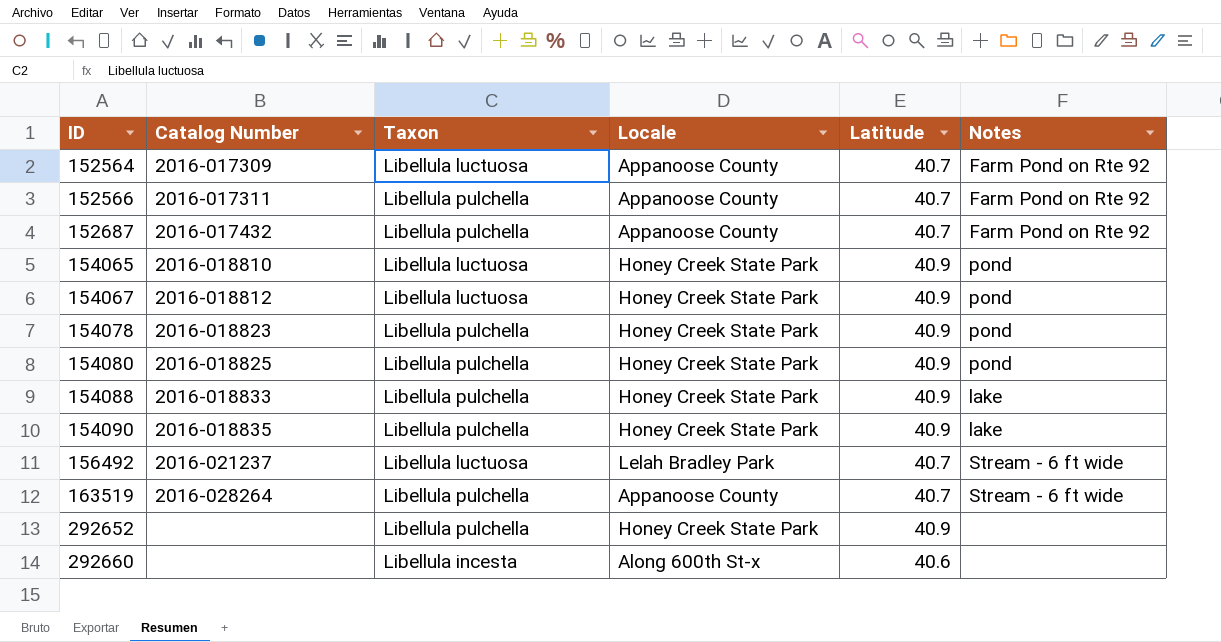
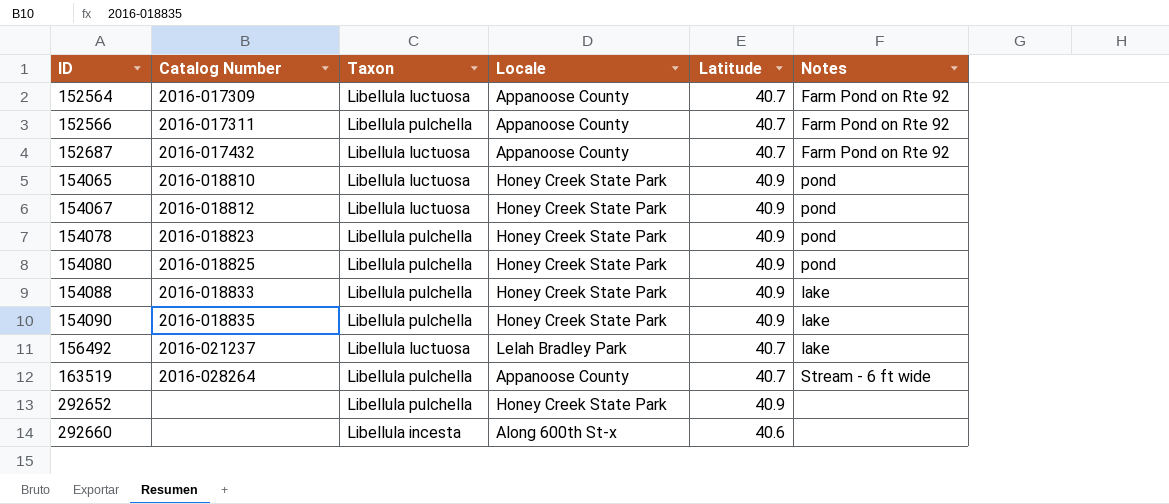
152687 | Taxon: Libellula pulchella -> Libellula luctuosa
156492 | Notes: Stream - 6 ft wide -> lake

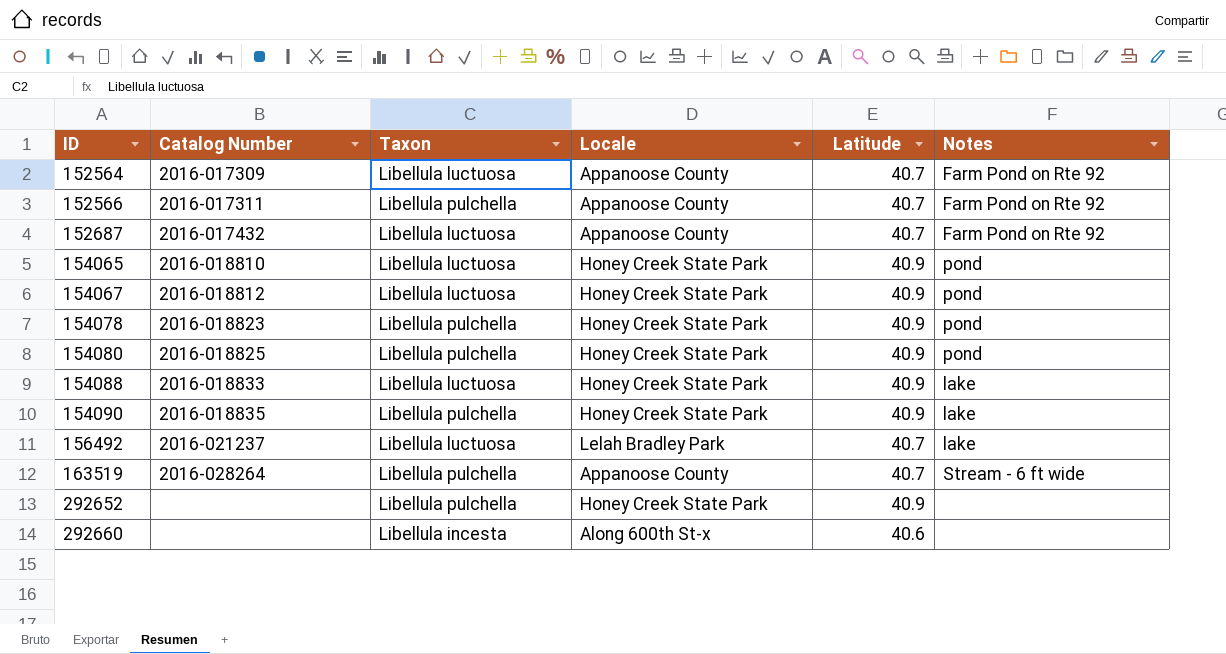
154088 | Taxon: Libellula pulchella -> Libellula luctuosa

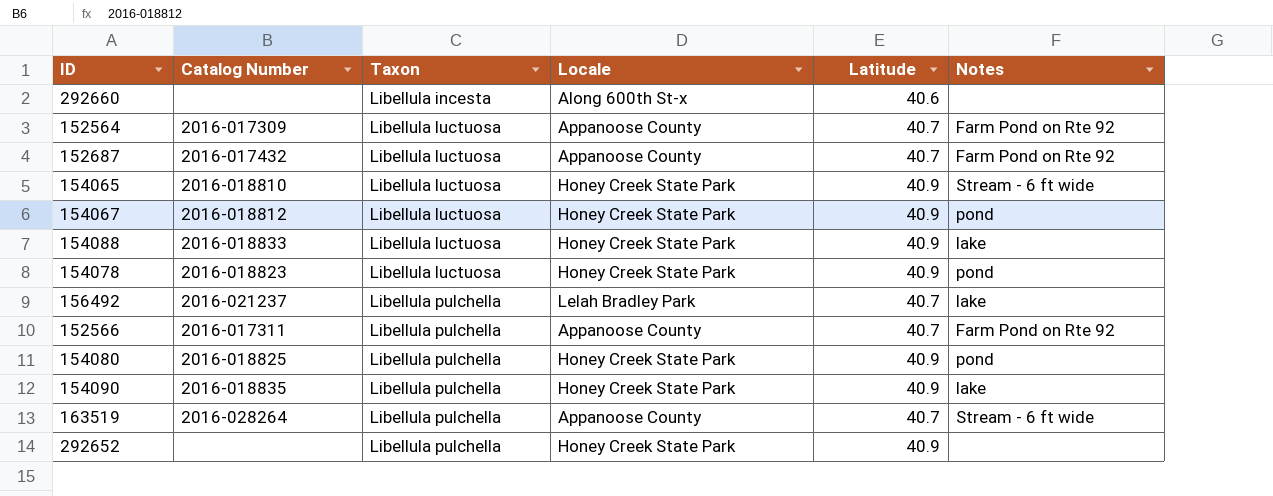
row order: ID ascending -> Taxon ascending
154065 | Notes: pond -> Stream - 6 ft wide
154078 | Taxon: Libellula pulchella -> Libellula luctuosa
156492 | Taxon: Libellula luctuosa -> Libellula pulchella

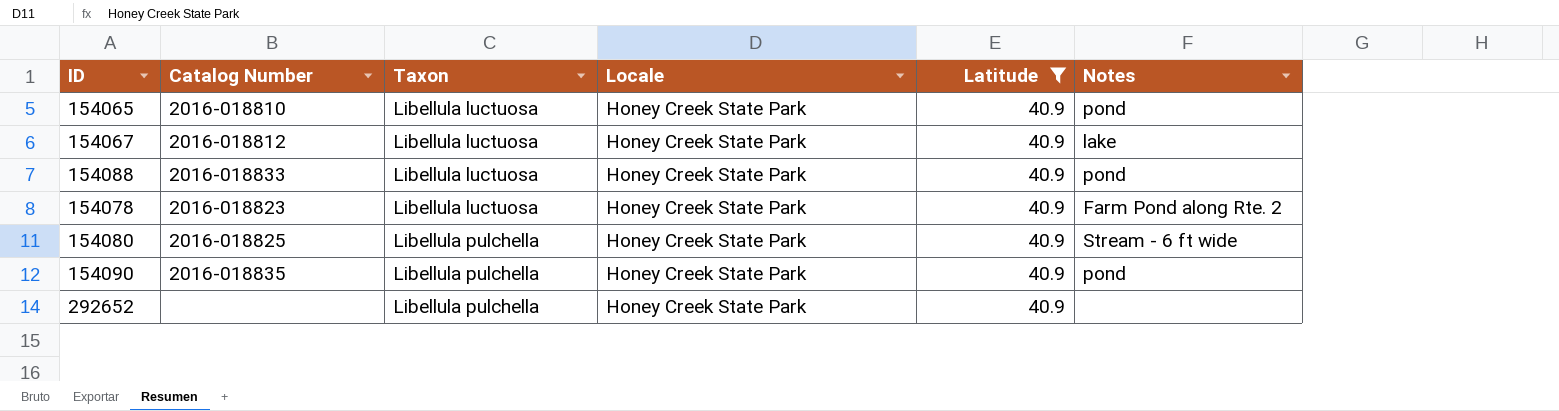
filter: none -> Latitude = 40.9
154065 | Notes: Stream - 6 ft wide -> pond
154067 | Notes: pond -> lake
154088 | Notes: lake -> pond
154078 | Notes: pond -> Farm Pond along Rte. 2
154080 | Notes: pond -> Stream - 6 ft wide
154090 | Notes: lake -> pond

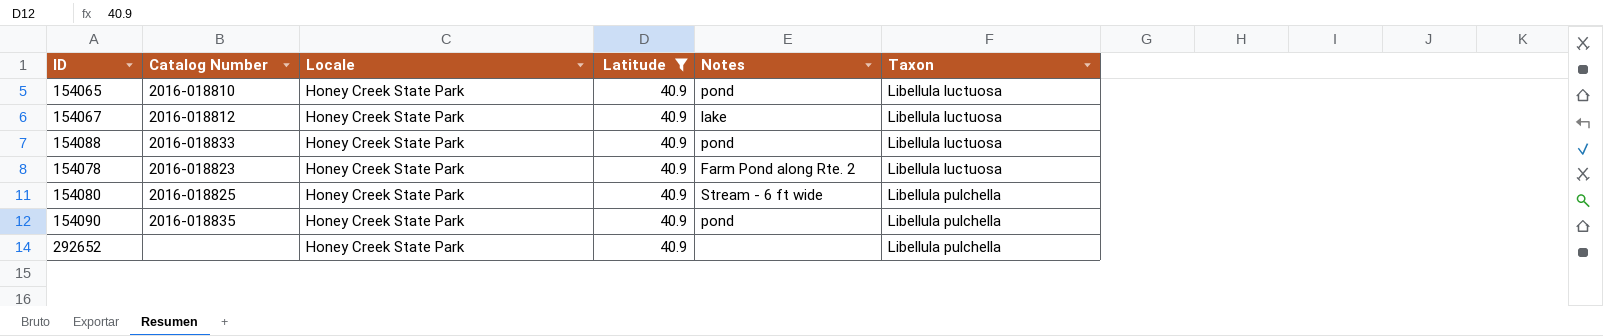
column Taxon | position: 3 -> 6

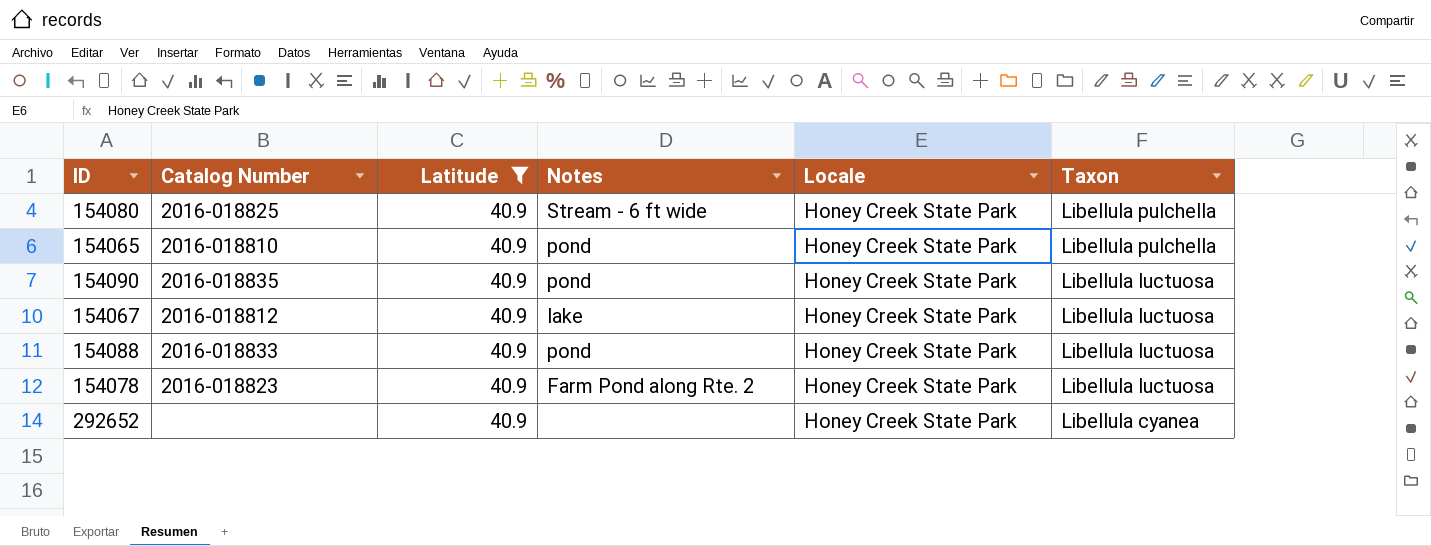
row order: Taxon ascending -> Taxon descending
column Locale | position: 3 -> 5
154065 | Taxon: Libellula luctuosa -> Libellula pulchella
154090 | Taxon: Libellula pulchella -> Libellula luctuosa
292652 | Taxon: Libellula pulchella -> Libellula cyanea

